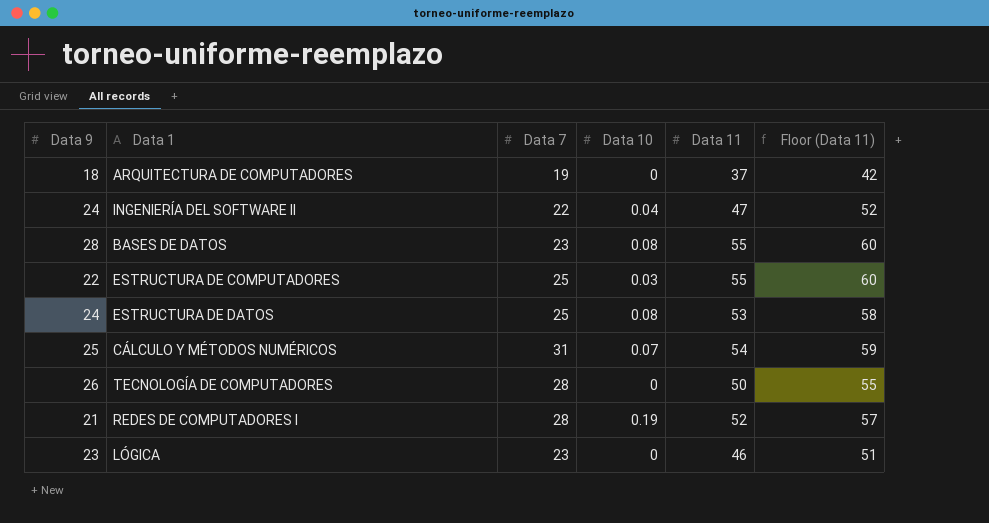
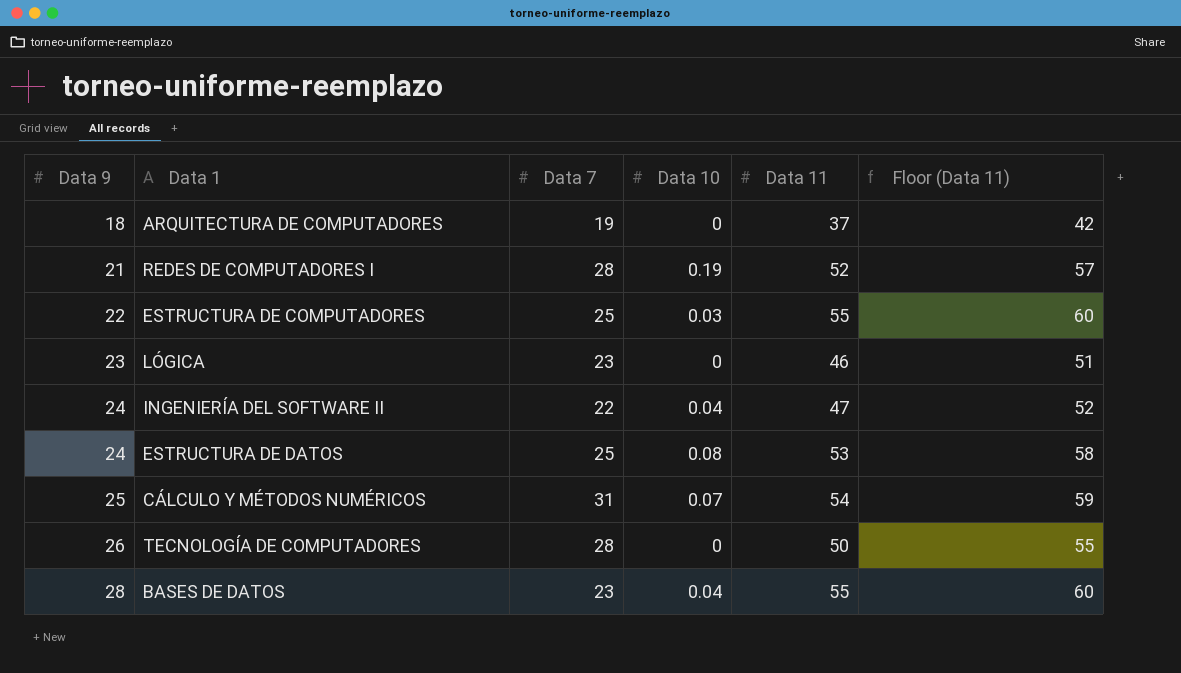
row order: none -> Data 9 ascending
BASES DE DATOS | Data 10: 0.08 -> 0.04

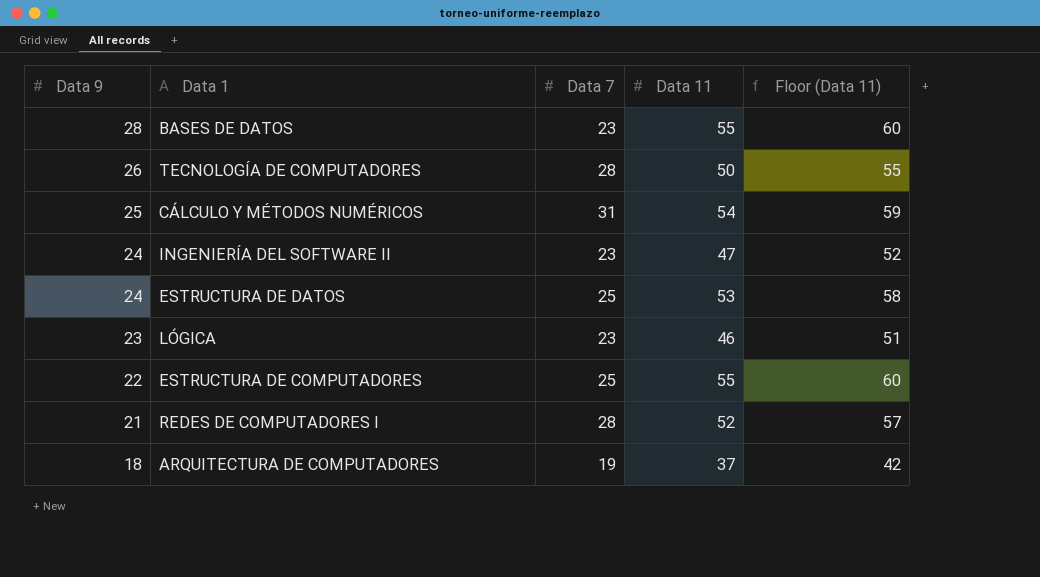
row order: Data 9 ascending -> Data 9 descending
column Data 10 | position: 4 -> none
INGENIERÍA DEL SOFTWARE II | Data 7: 22 -> 23

